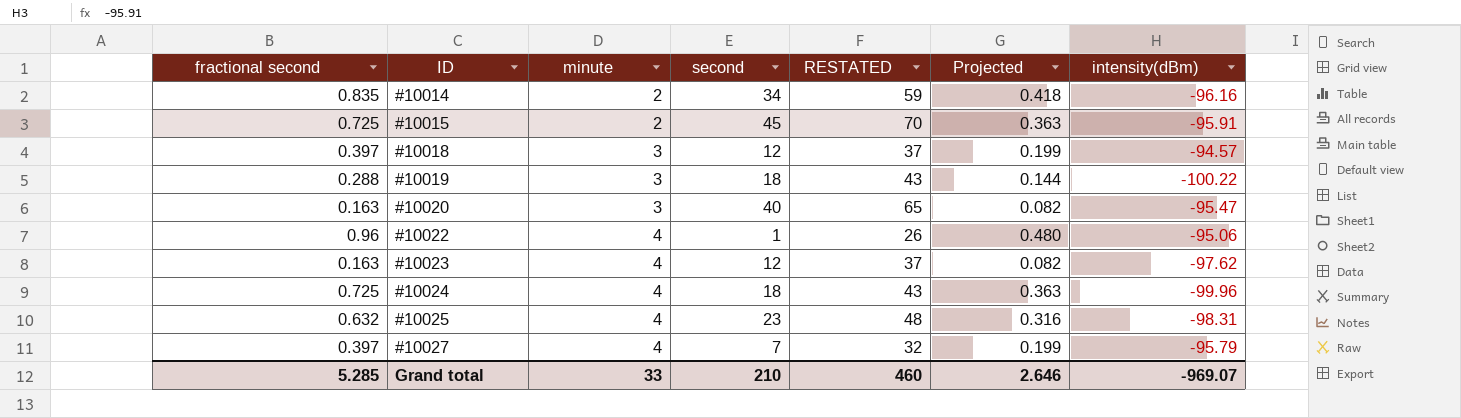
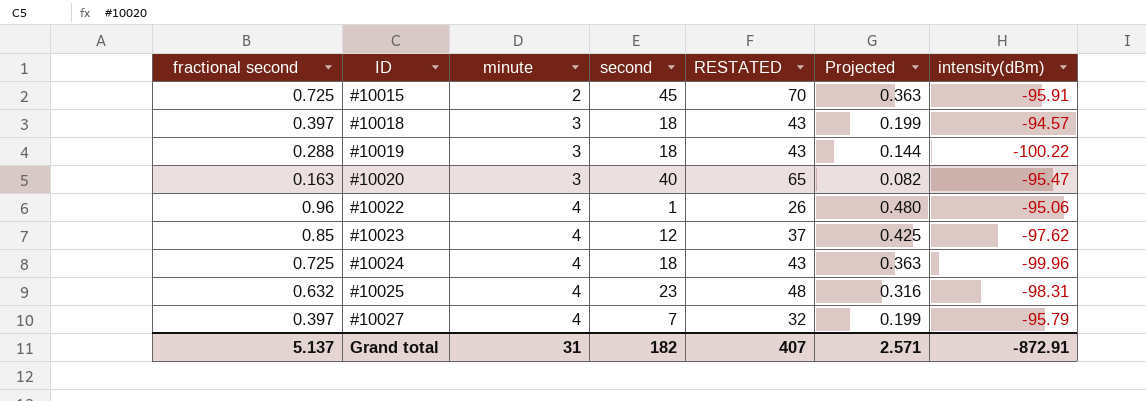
row #10014: 0.835 | 2 | 34 | 59 | 0.418 | -96.16 -> none
#10018 | second: 12 -> 18
#10018 | RESTATED: 37 -> 43
#10023 | fractional second: 0.163 -> 0.85
#10023 | Projected: 0.082 -> 0.425
Grand total | fractional second: 5.285 -> 5.137
Grand total | minute: 33 -> 31
Grand total | second: 210 -> 182
Grand total | RESTATED: 460 -> 407
Grand total | Projected: 2.646 -> 2.571
Grand total | intensity(dBm): -969.07 -> -872.91

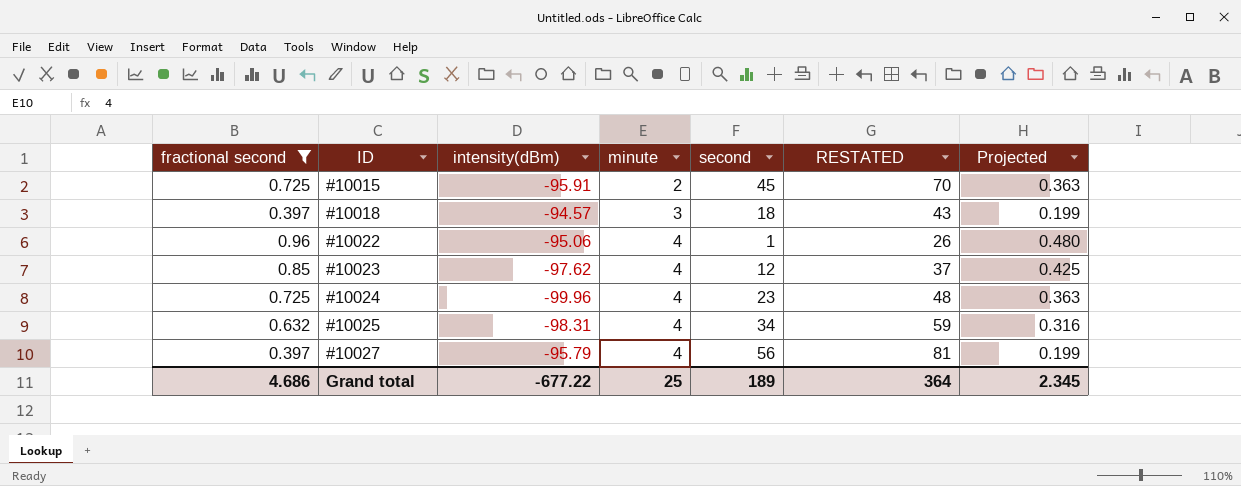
filter: none -> fractional second >= 0.397
column intensity(dBm) | position: 7 -> 3
#10024 | second: 18 -> 23
#10024 | RESTATED: 43 -> 48
#10025 | second: 23 -> 34
#10025 | RESTATED: 48 -> 59
#10027 | second: 7 -> 56
#10027 | RESTATED: 32 -> 81
Grand total | fractional second: 5.137 -> 4.686
Grand total | intensity(dBm): -872.91 -> -677.22
Grand total | minute: 31 -> 25
Grand total | second: 182 -> 189
Grand total | RESTATED: 407 -> 364
Grand total | Projected: 2.571 -> 2.345

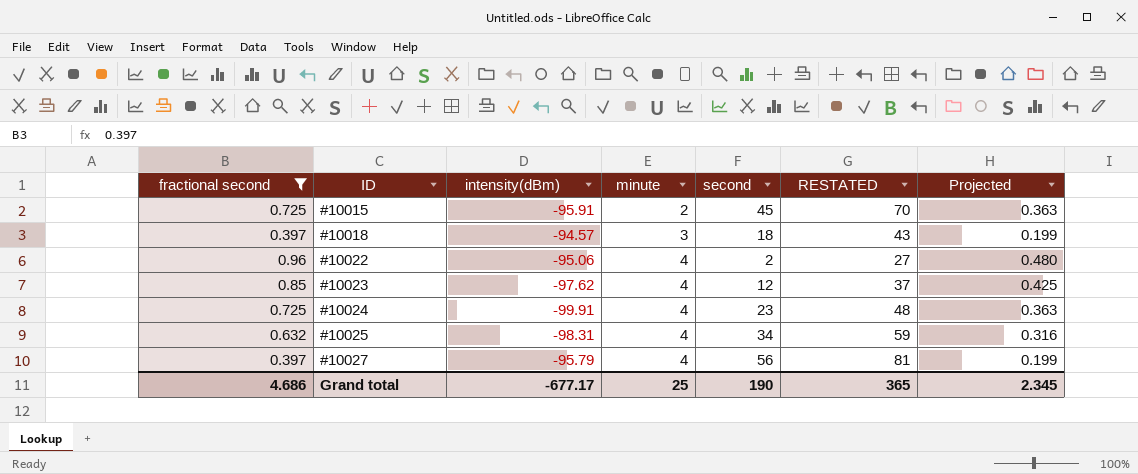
#10022 | second: 1 -> 2
#10022 | RESTATED: 26 -> 27
#10024 | intensity(dBm): -99.96 -> -99.91
Grand total | intensity(dBm): -677.22 -> -677.17
Grand total | second: 189 -> 190
Grand total | RESTATED: 364 -> 365

